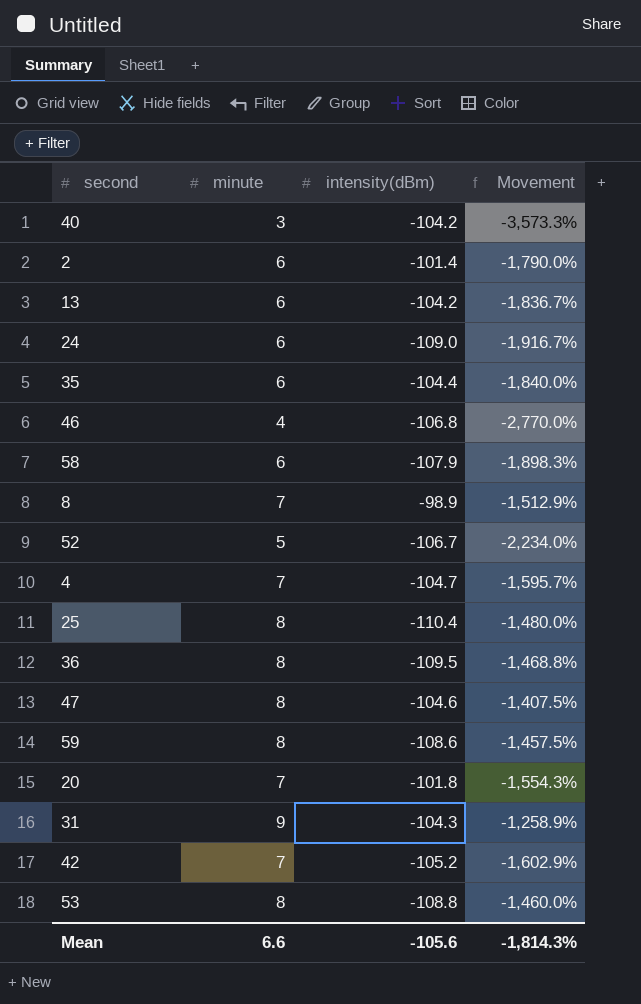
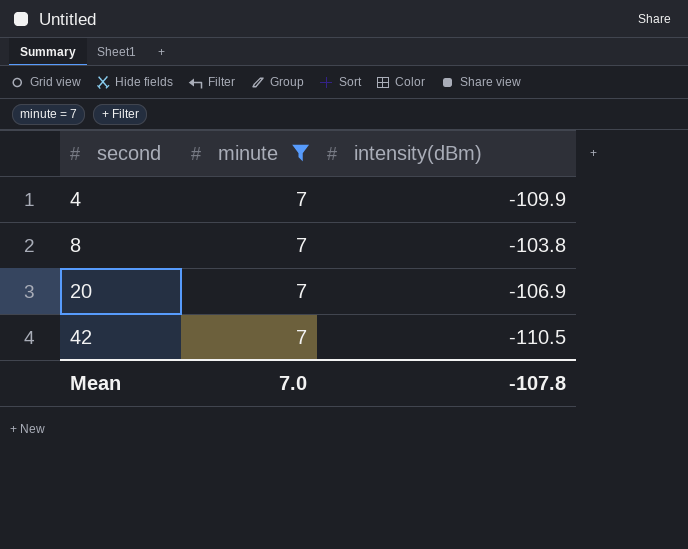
filter: none -> minute = 7
row order: none -> second ascending
column Movement | formula: ([intensity(dBm)] - [minute]) / [minute] -> none
4 | intensity(dBm): -104.7 -> -109.9
8 | intensity(dBm): -98.9 -> -103.8
20 | intensity(dBm): -101.8 -> -106.9
42 | intensity(dBm): -105.2 -> -110.5
Mean | minute: 6.6 -> 7.0
Mean | intensity(dBm): -105.6 -> -107.8

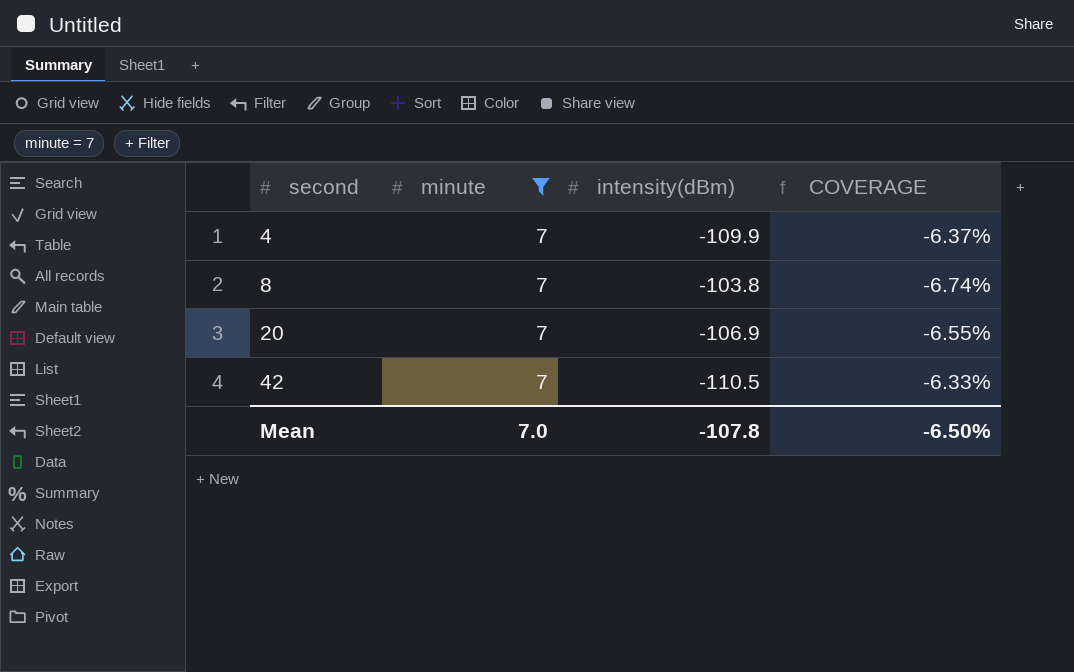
column COVERAGE | formula: none -> [minute] / [intensity(dBm)]

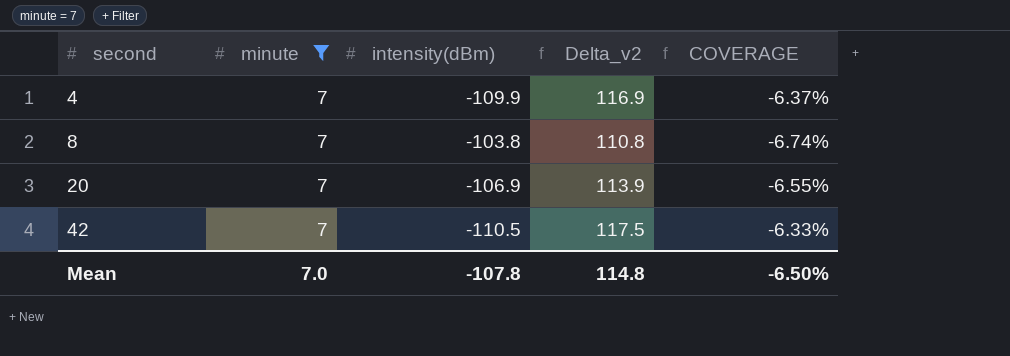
column Delta_v2 | formula: none -> [minute] - [intensity(dBm)]

